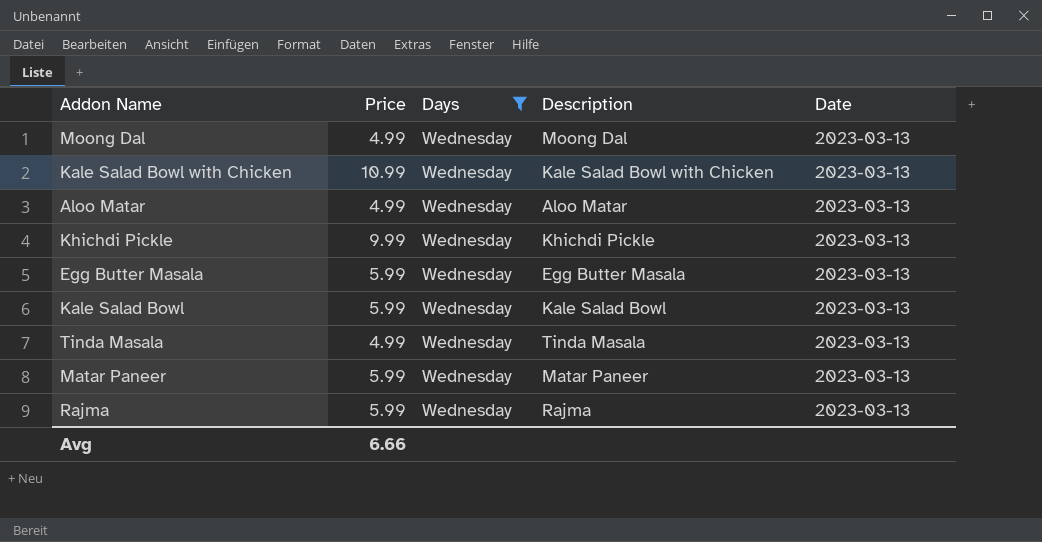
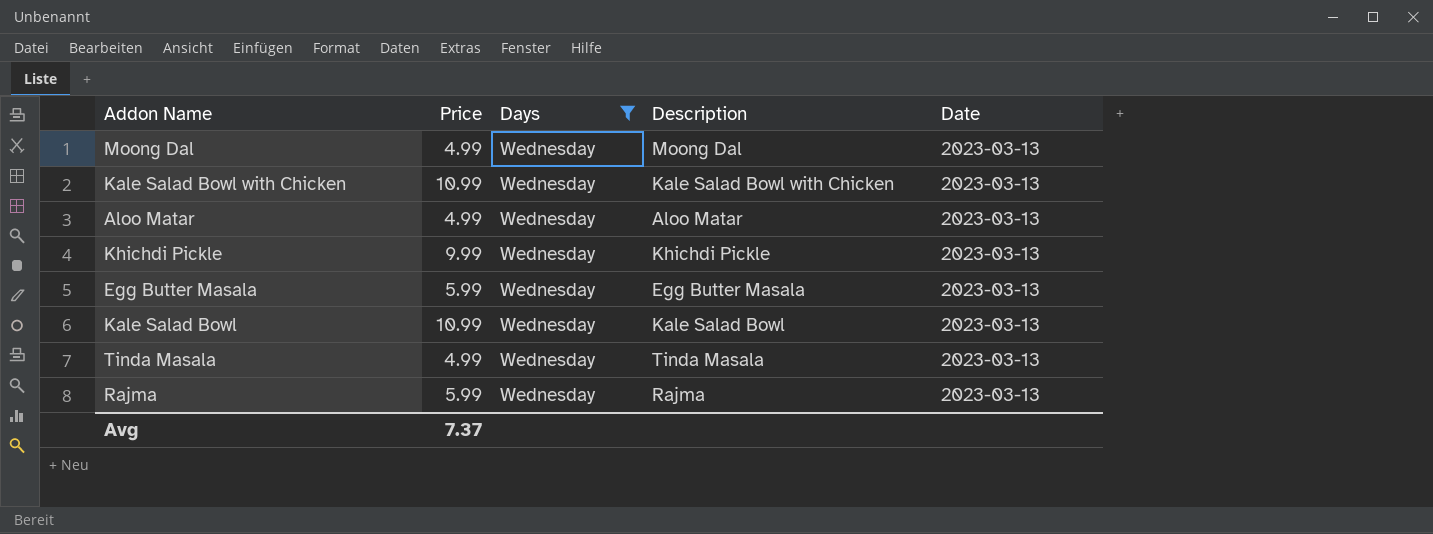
row Matar Paneer: 5.99 | Wednesday | Matar Paneer | 2023-03-13 -> none
Kale Salad Bowl | Price: 5.99 -> 10.99
Avg | Price: 6.66 -> 7.37

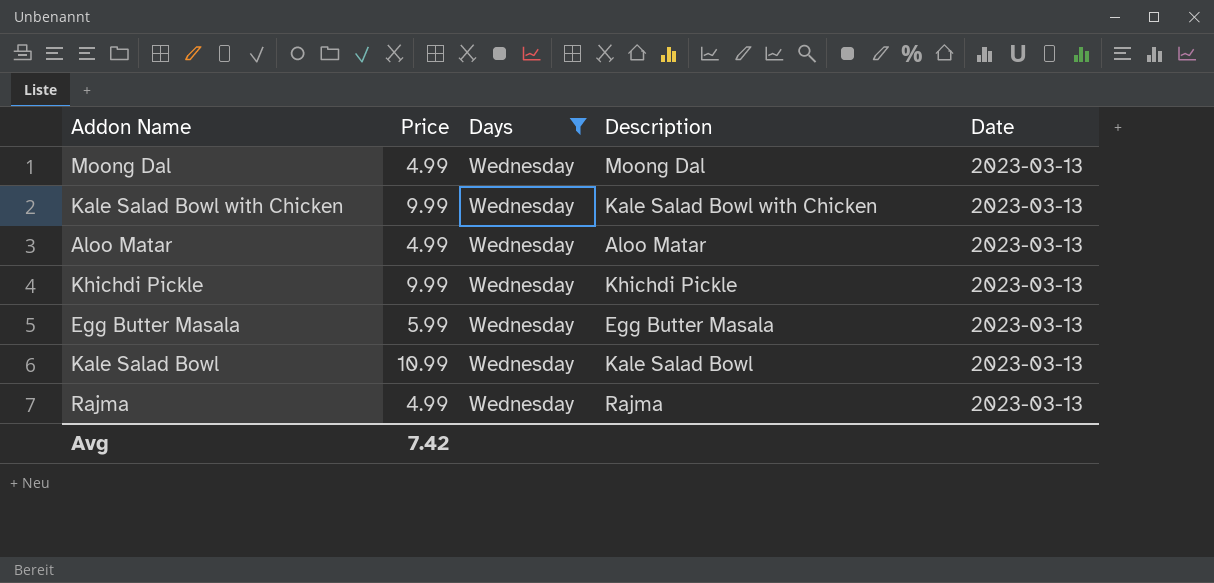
row Tinda Masala: 4.99 | Wednesday | Tinda Masala | 2023-03-13 -> none
Kale Salad Bowl with Chicken | Price: 10.99 -> 9.99
Rajma | Price: 5.99 -> 4.99
Avg | Price: 7.37 -> 7.42

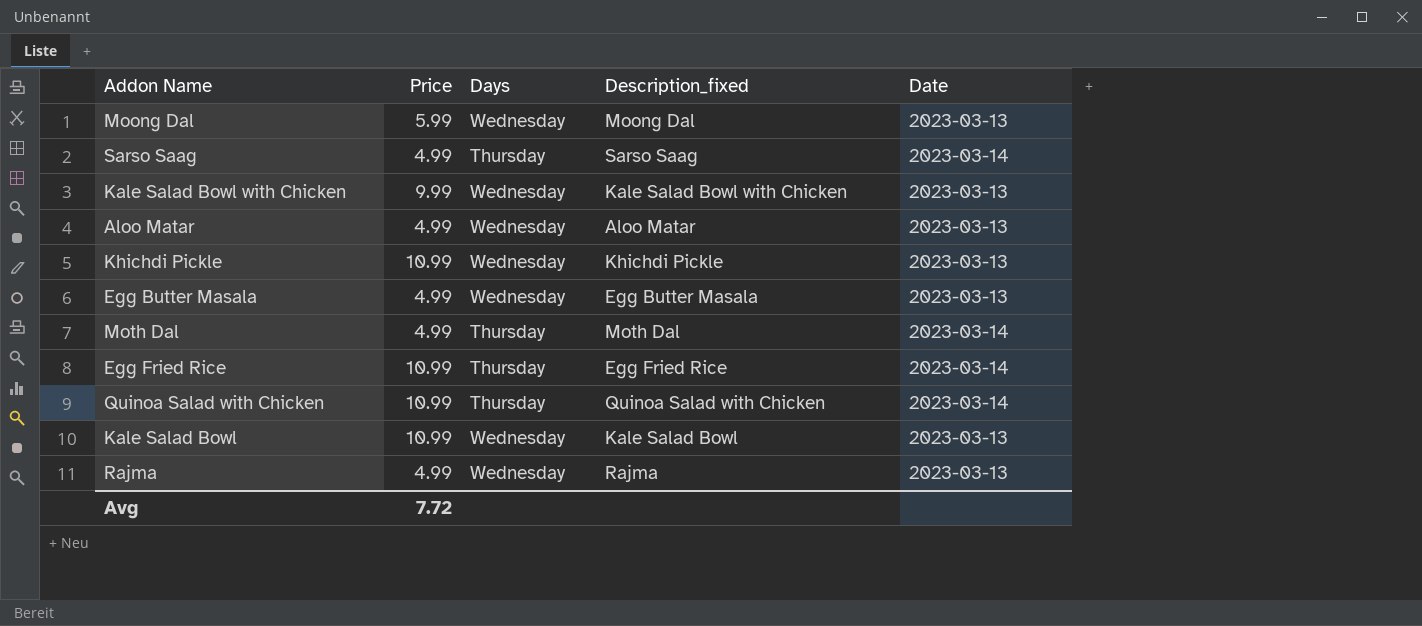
filter: Days = Wednesday -> none
column name: Description -> Description_fixed
Moong Dal | Price: 4.99 -> 5.99
Khichdi Pickle | Price: 9.99 -> 10.99
Egg Butter Masala | Price: 5.99 -> 4.99
Avg | Price: 7.42 -> 7.72

